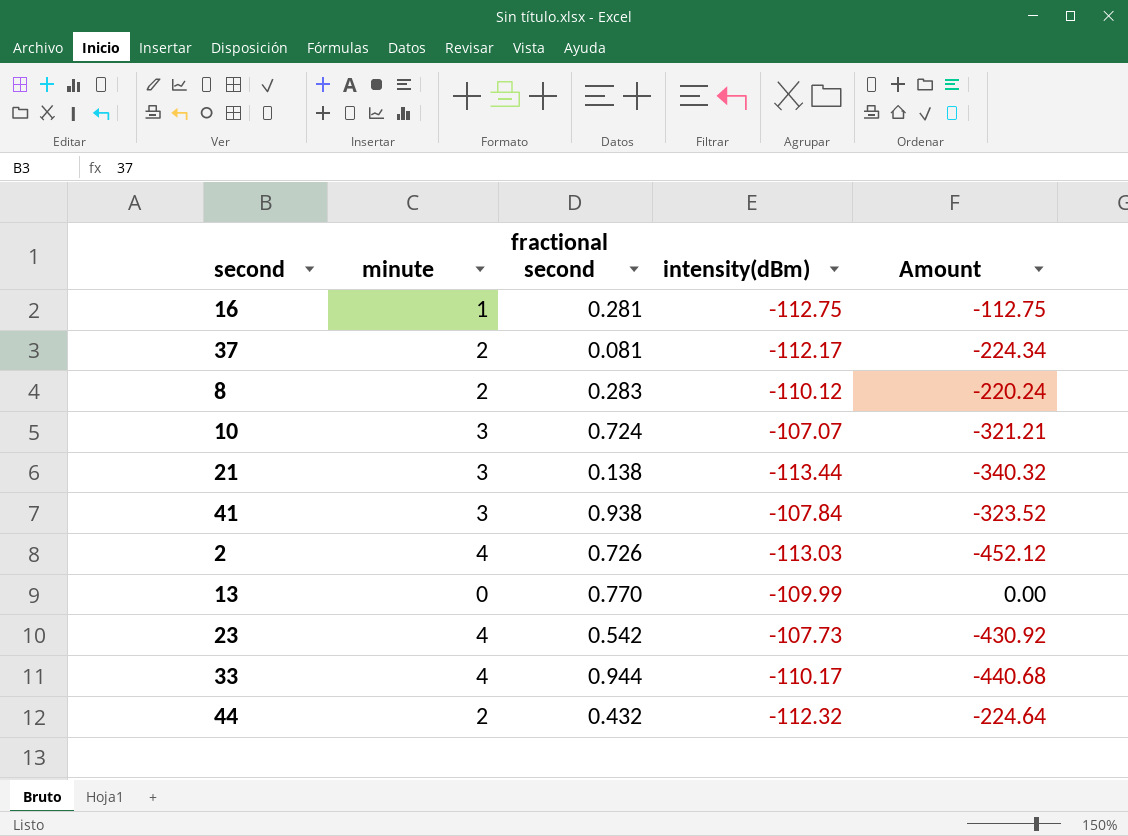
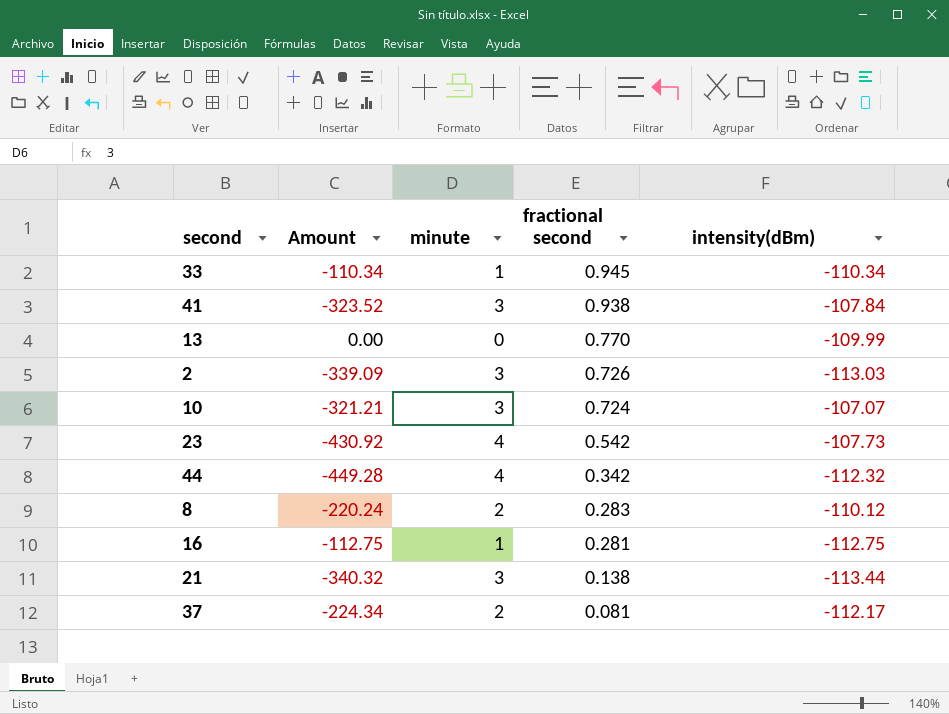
row order: none -> fractional second descending
column Amount | position: 5 -> 2
33 | Amount: -440.68 -> -110.34
33 | minute: 4 -> 1
33 | fractional second: 0.944 -> 0.945
33 | intensity(dBm): -110.17 -> -110.34
2 | Amount: -452.12 -> -339.09
2 | minute: 4 -> 3
44 | Amount: -224.64 -> -449.28
44 | minute: 2 -> 4
44 | fractional second: 0.432 -> 0.342

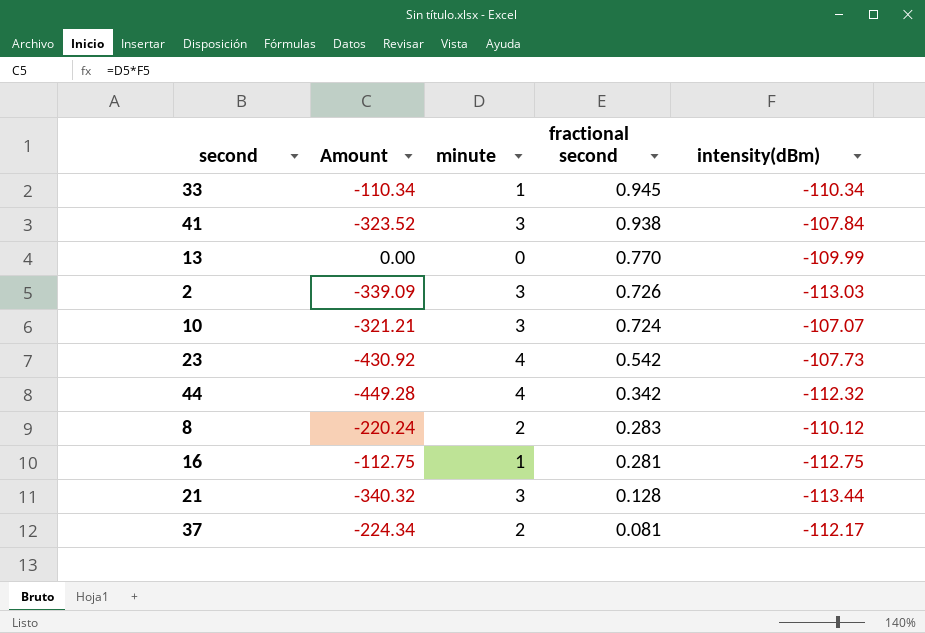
21 | fractional second: 0.138 -> 0.128

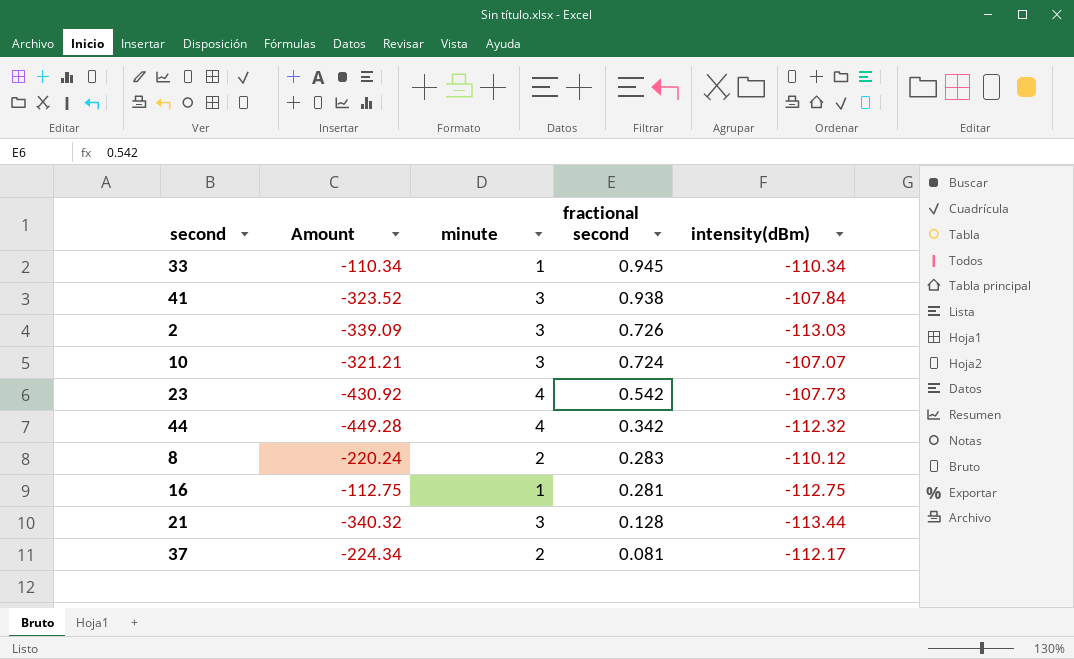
row 13: 0.00 | 0 | 0.770 | -109.99 -> none

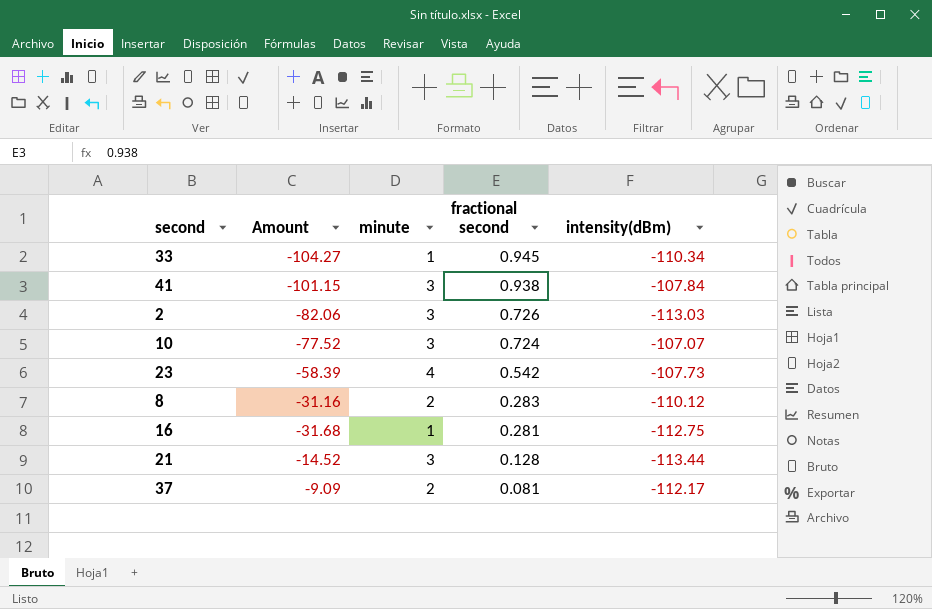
column Amount | formula: [minute] * [intensity(dBm)] -> [fractional second] * [intensity(dBm)]
row 44: -449.28 | 4 | 0.342 | -112.32 -> none

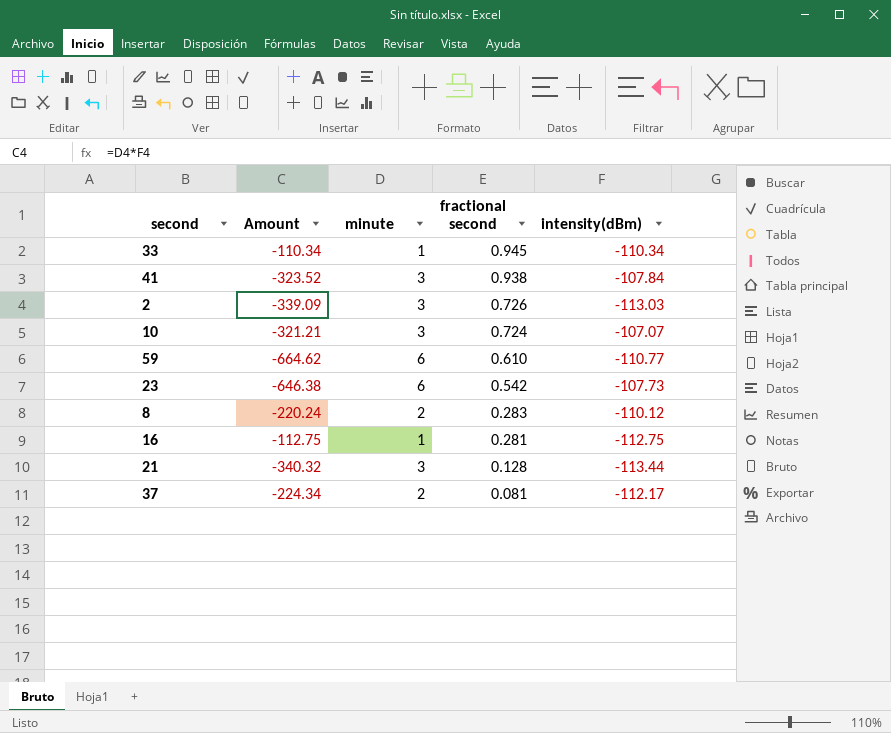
column Amount | formula: [fractional second] * [intensity(dBm)] -> [minute] * [intensity(dBm)]
row 59: none -> -664.62 | 6 | 0.610 | -110.77
23 | minute: 4 -> 6

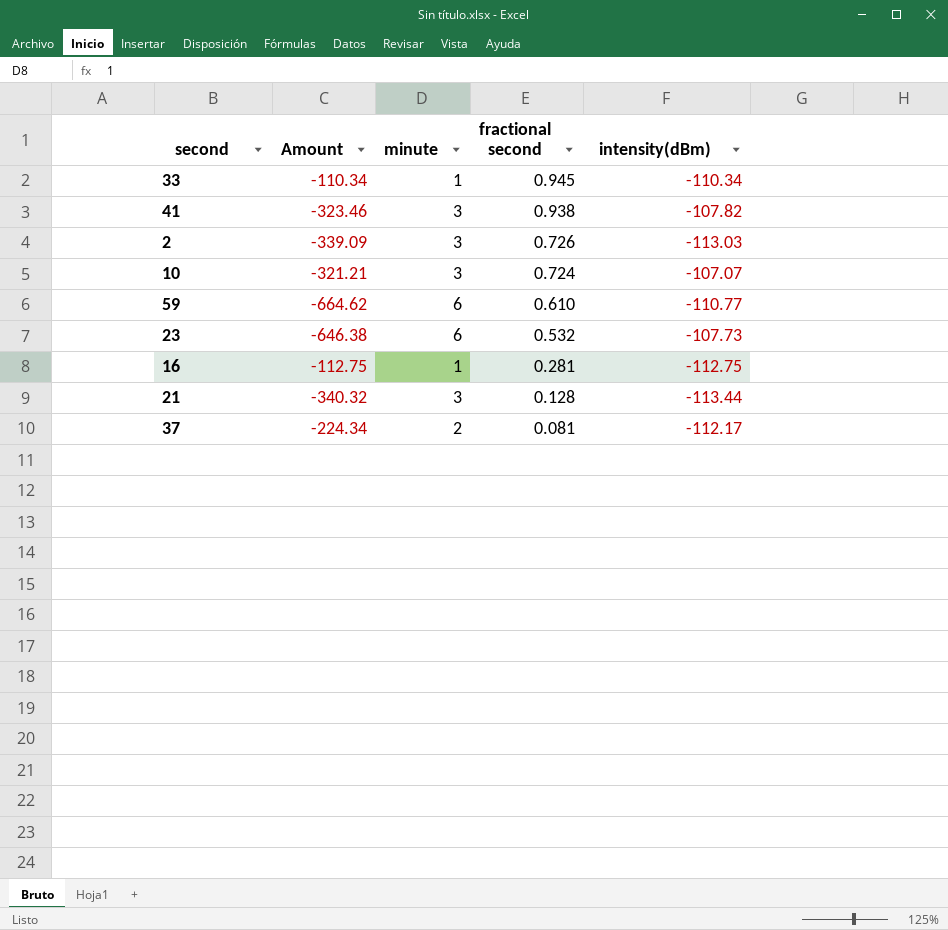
row 8: -220.24 | 2 | 0.283 | -110.12 -> none
41 | Amount: -323.52 -> -323.46
41 | intensity(dBm): -107.84 -> -107.82
23 | fractional second: 0.542 -> 0.532

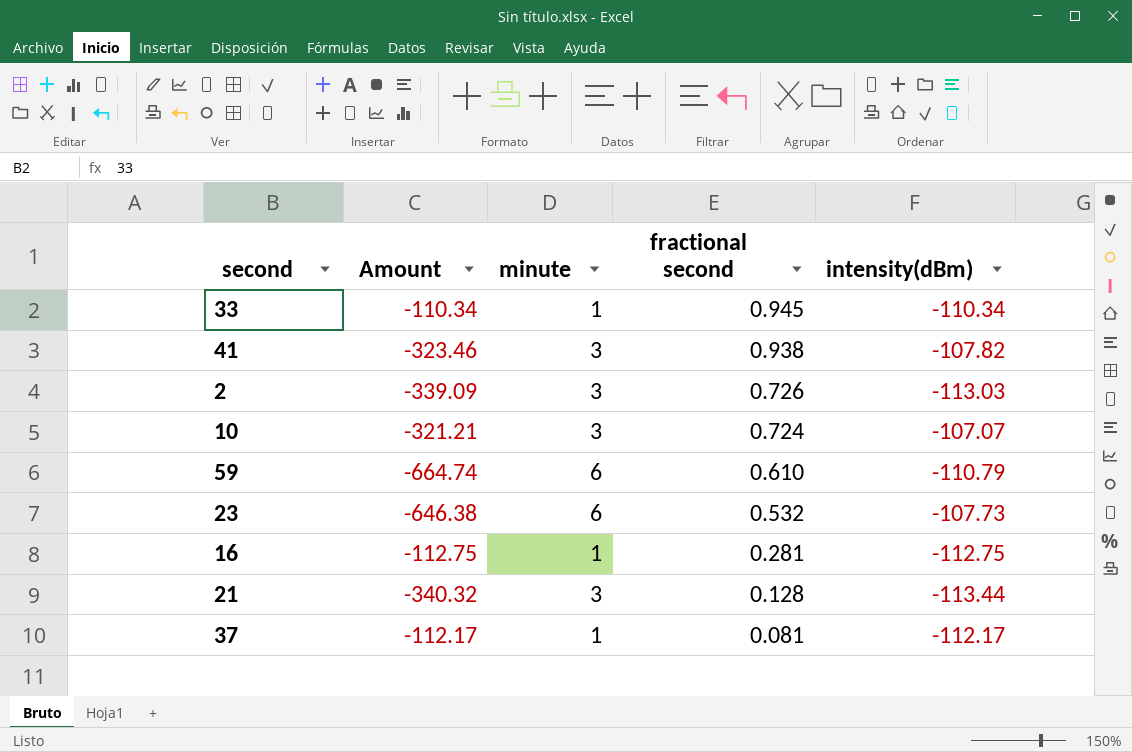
59 | Amount: -664.62 -> -664.74
59 | intensity(dBm): -110.77 -> -110.79
37 | Amount: -224.34 -> -112.17
37 | minute: 2 -> 1

